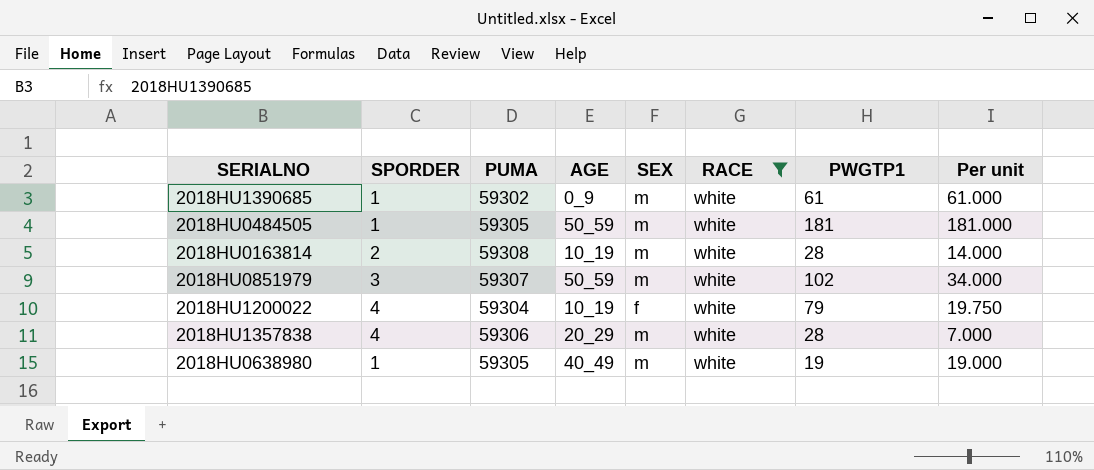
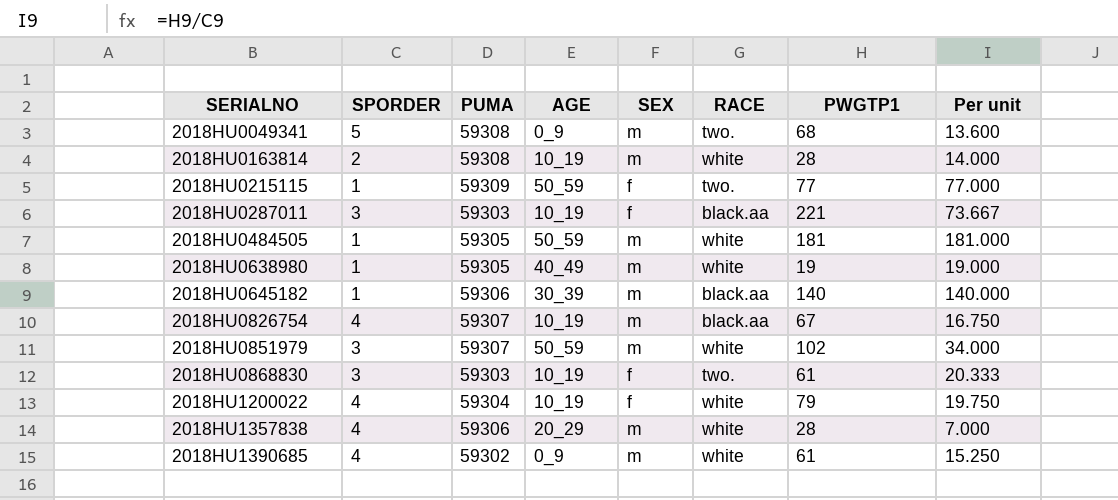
filter: RACE = white -> none
row order: none -> SERIALNO ascending
2018HU1390685 | SPORDER: 1 -> 4
2018HU1390685 | Per unit: 61.000 -> 15.250

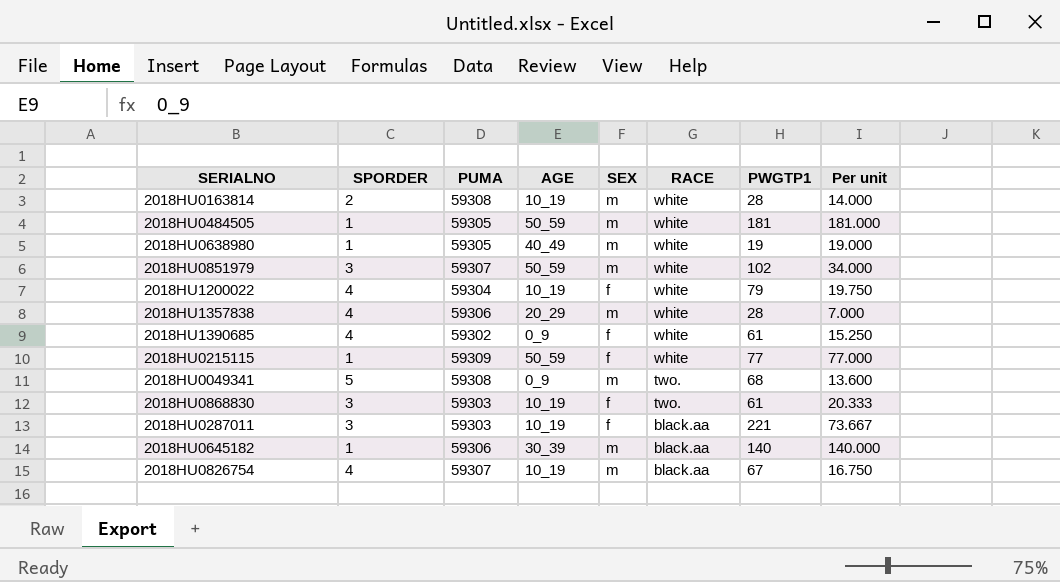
row order: SERIALNO ascending -> RACE descending
2018HU1390685 | SEX: m -> f
2018HU0215115 | RACE: two. -> white

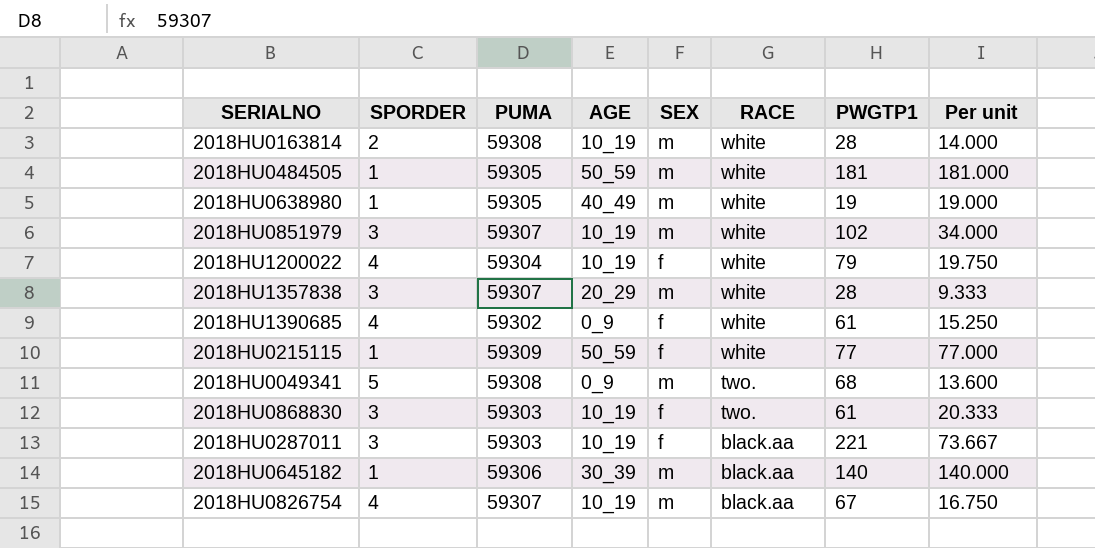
2018HU0851979 | AGE: 50_59 -> 10_19
2018HU1357838 | SPORDER: 4 -> 3
2018HU1357838 | PUMA: 59306 -> 59307
2018HU1357838 | Per unit: 7.000 -> 9.333

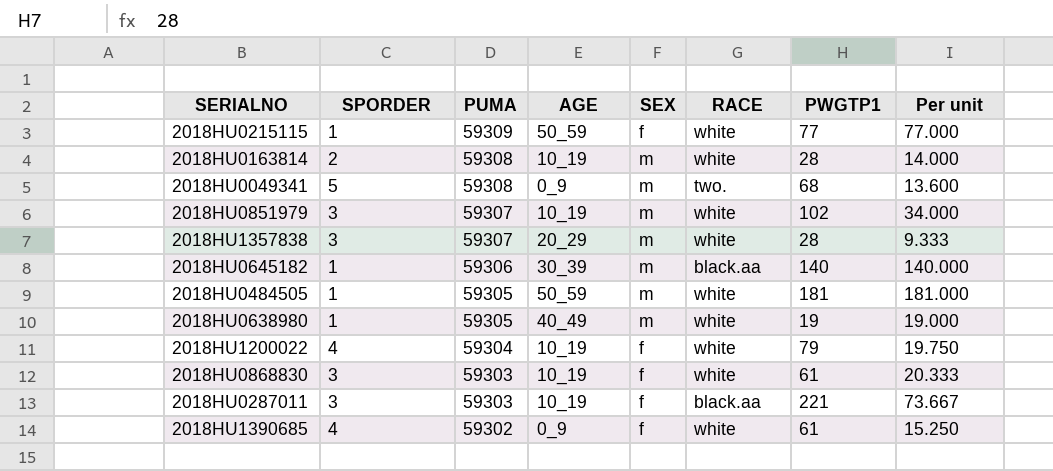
row order: RACE descending -> PUMA descending
row 2018HU0826754: 4 | 59307 | 10_19 | m | black.aa | 67 | 16.750 -> none
2018HU0868830 | RACE: two. -> white

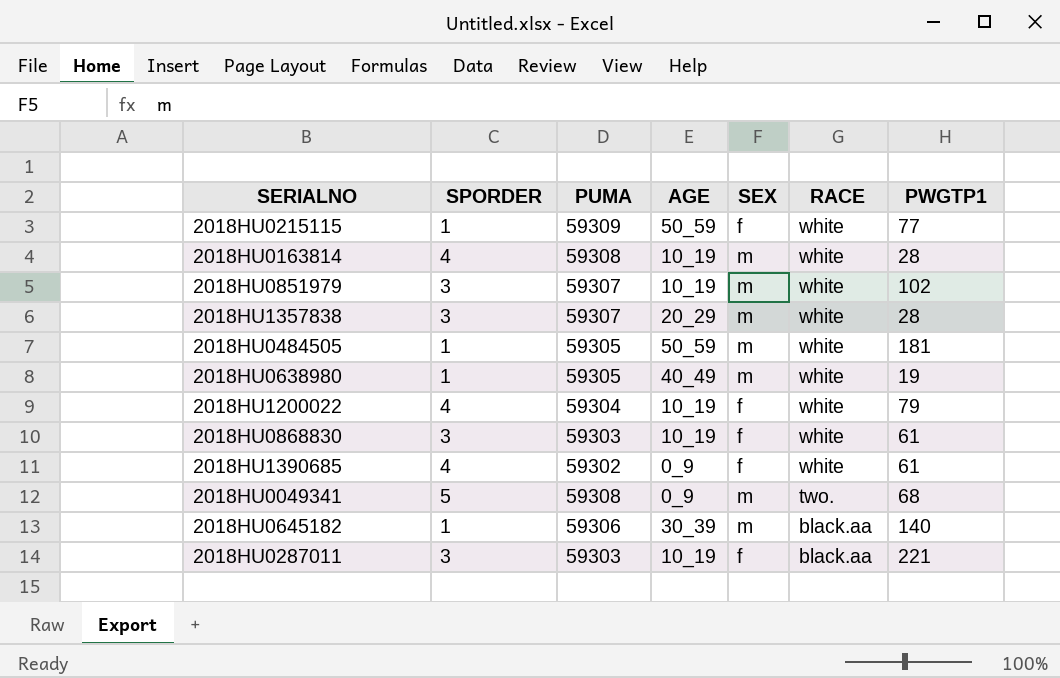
row order: PUMA descending -> RACE descending
column Per unit | formula: [PWGTP1] / [SPORDER] -> none
2018HU0163814 | SPORDER: 2 -> 4

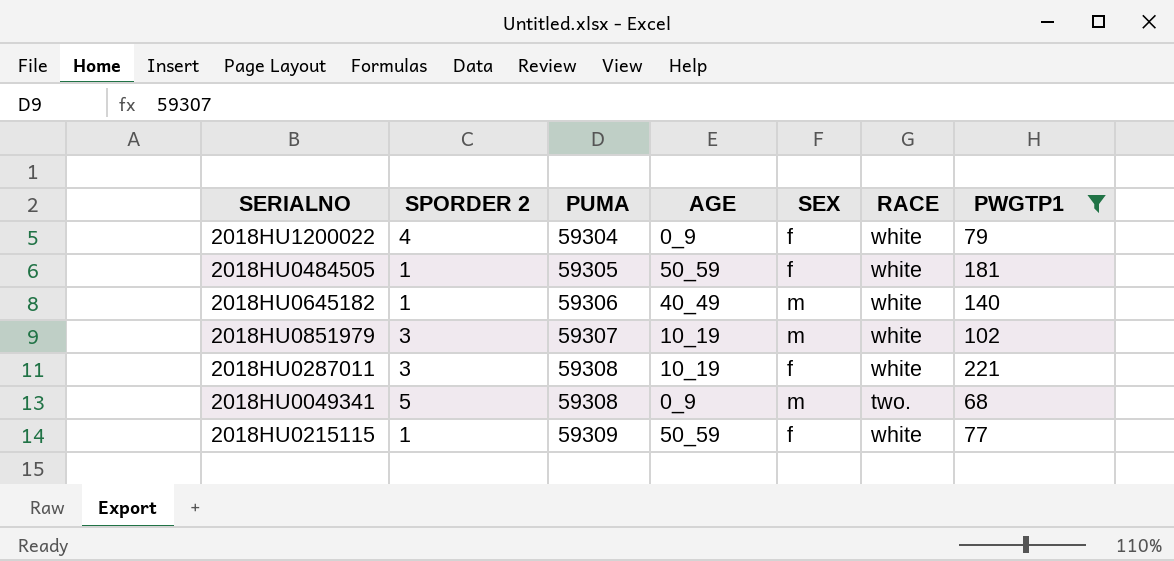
filter: none -> PWGTP1 >= 68
row order: RACE descending -> PUMA ascending
column name: SPORDER -> SPORDER 2
2018HU1200022 | AGE: 10_19 -> 0_9
2018HU0484505 | SEX: m -> f
2018HU0645182 | AGE: 30_39 -> 40_49
2018HU0645182 | RACE: black.aa -> white
2018HU0287011 | PUMA: 59303 -> 59308
2018HU0287011 | RACE: black.aa -> white

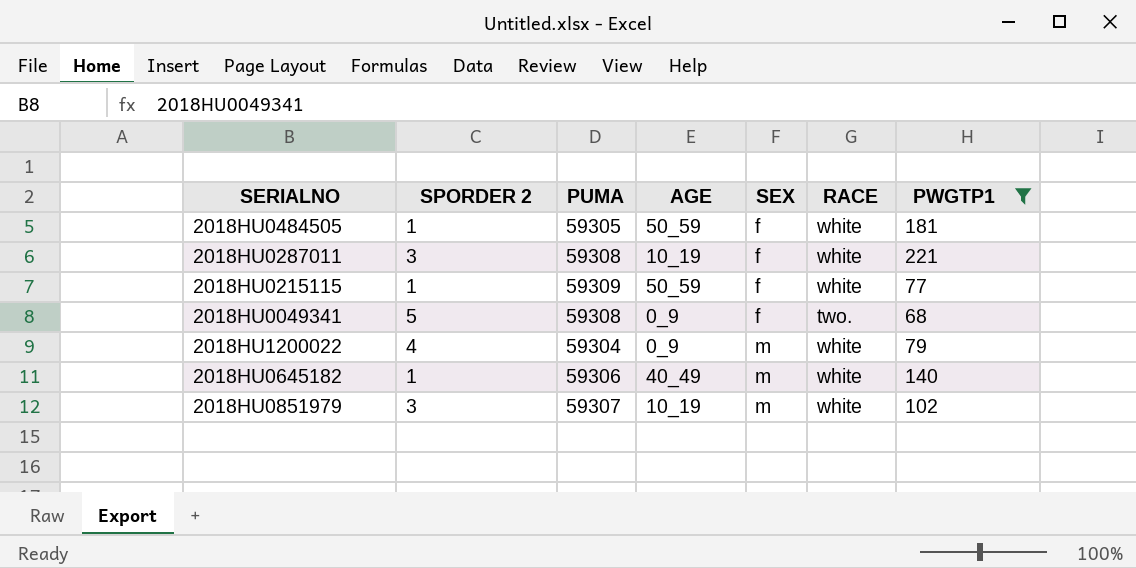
row order: PUMA ascending -> SEX ascending
2018HU0049341 | SEX: m -> f
2018HU1200022 | SEX: f -> m

